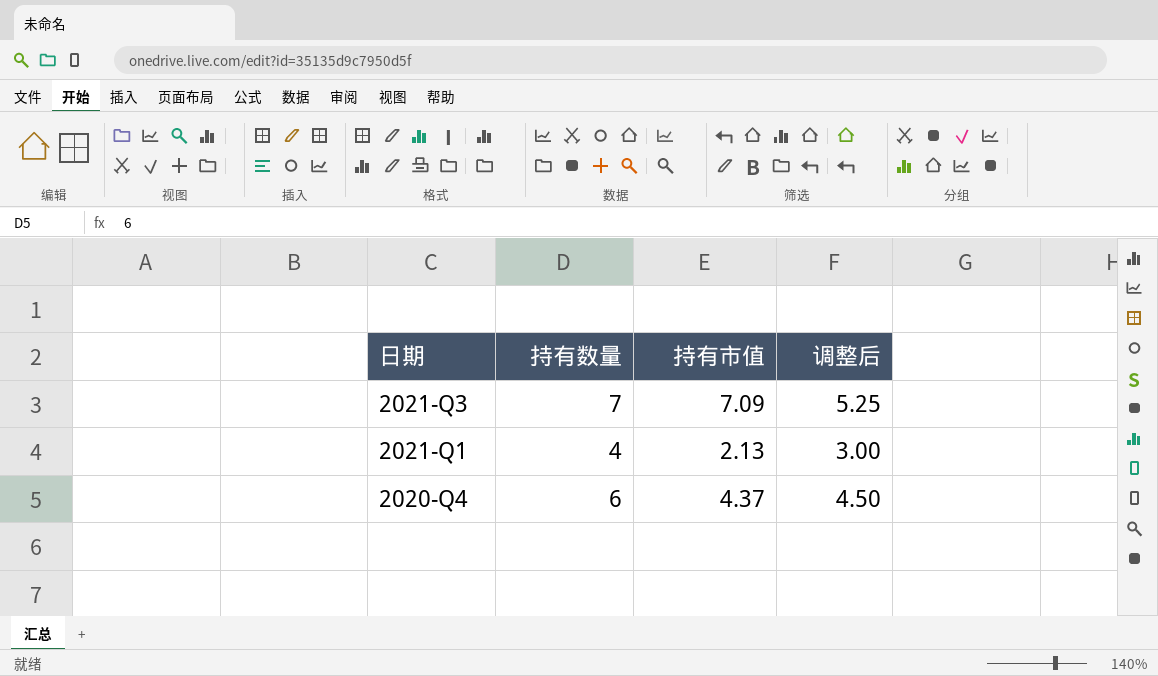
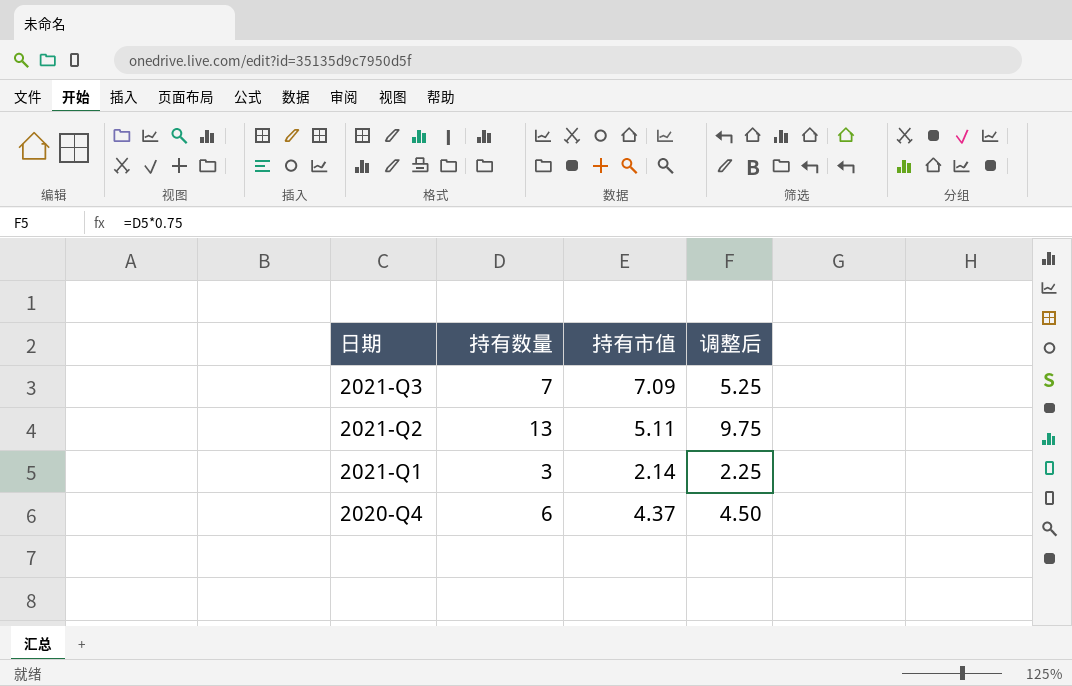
row 2021-Q2: none -> 13 | 5.11 | 9.75
2021-Q1 | 持有数量: 4 -> 3
2021-Q1 | 持有市值: 2.13 -> 2.14
2021-Q1 | 调整后: 3.00 -> 2.25

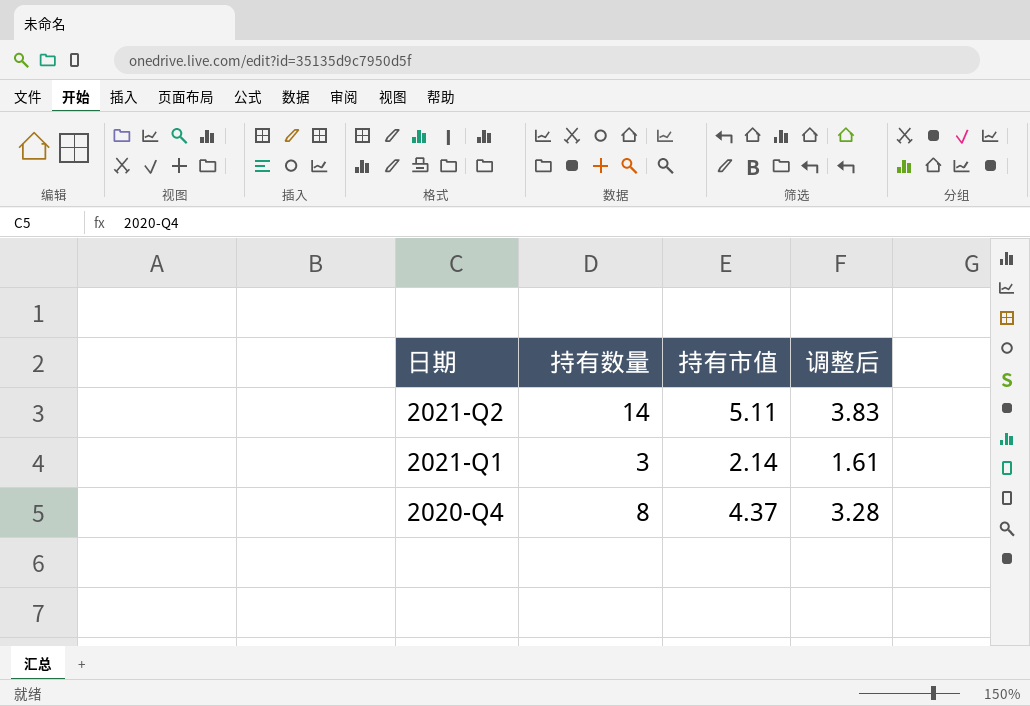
column 调整后 | formula: [持有数量] * 0.75 -> [持有市值] * 0.75
row 2021-Q3: 7 | 7.09 | 5.25 -> none
2021-Q2 | 持有数量: 13 -> 14
2020-Q4 | 持有数量: 6 -> 8

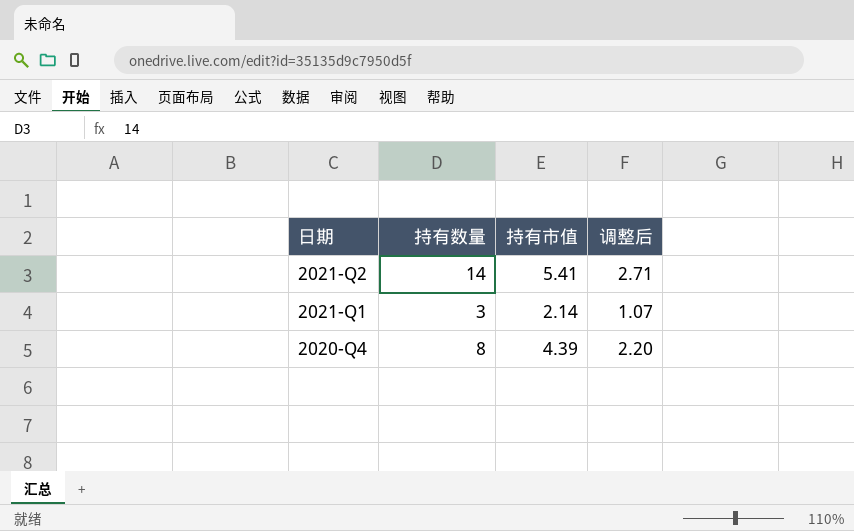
column 调整后 | formula: [持有市值] * 0.75 -> [持有市值] * 0.5
2021-Q2 | 持有市值: 5.11 -> 5.41
2020-Q4 | 持有市值: 4.37 -> 4.39

